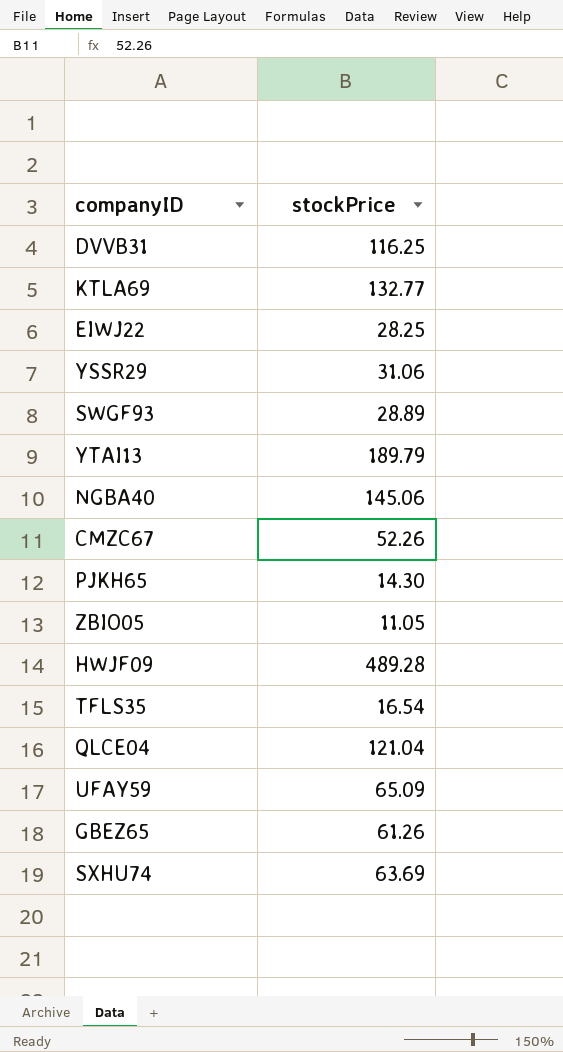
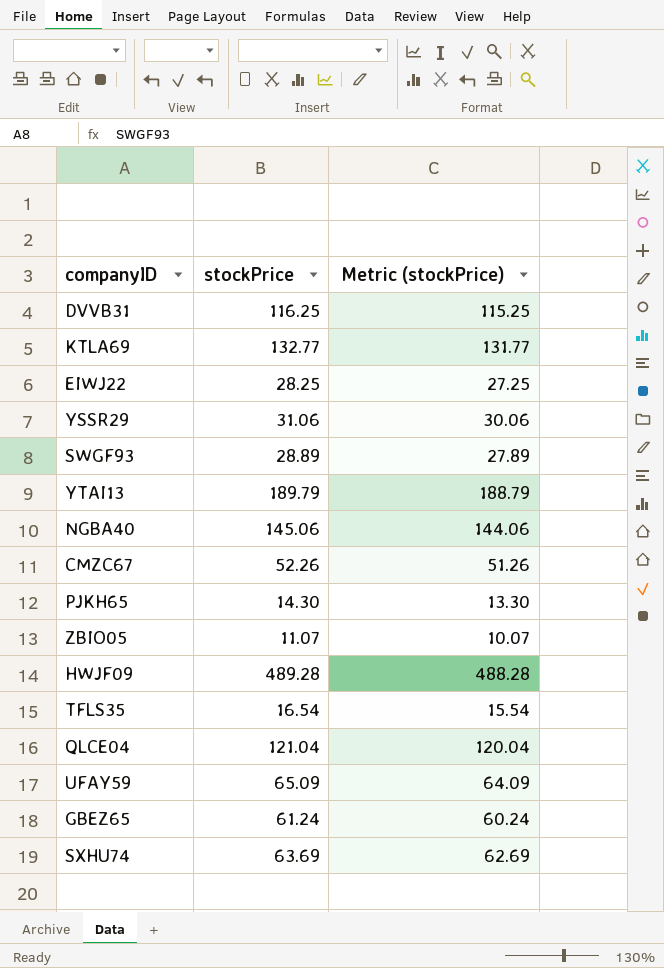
column Metric (stockPrice) | formula: none -> [stockPrice] - 1
ZBIO05 | stockPrice: 11.05 -> 11.07
GBEZ65 | stockPrice: 61.26 -> 61.24

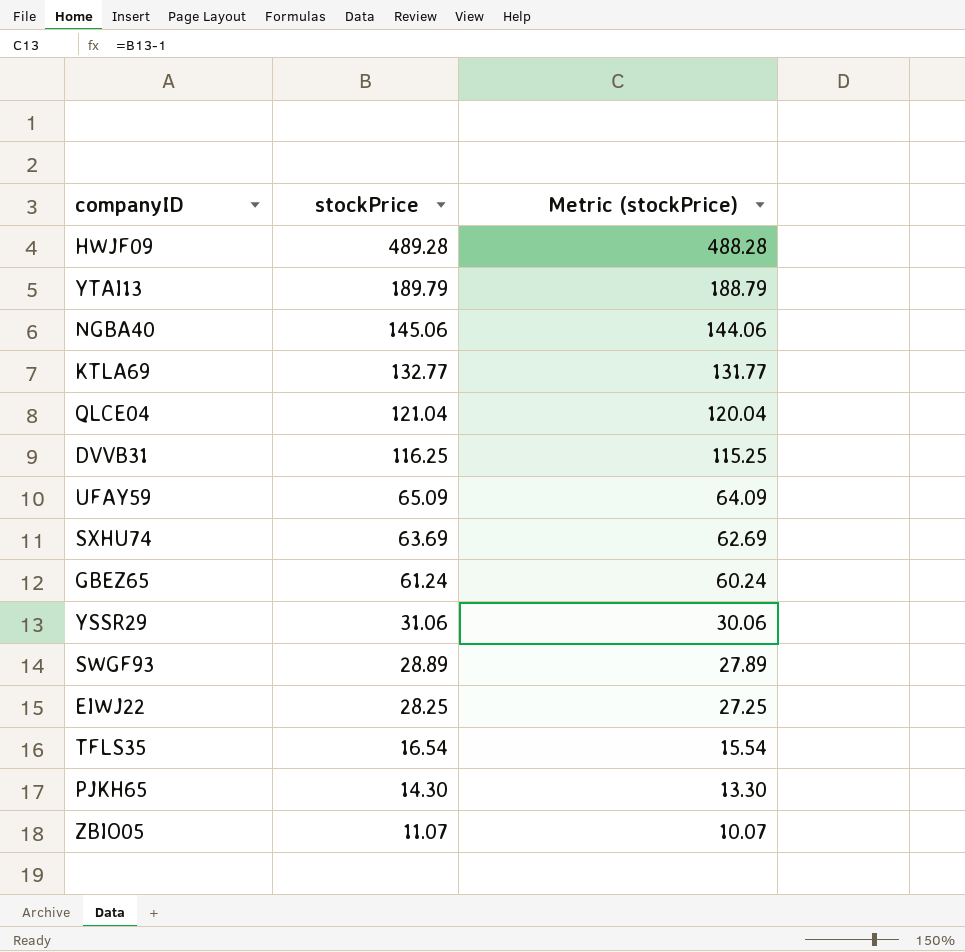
row order: none -> stockPrice descending
row CMZC67: 52.26 | 51.26 -> none

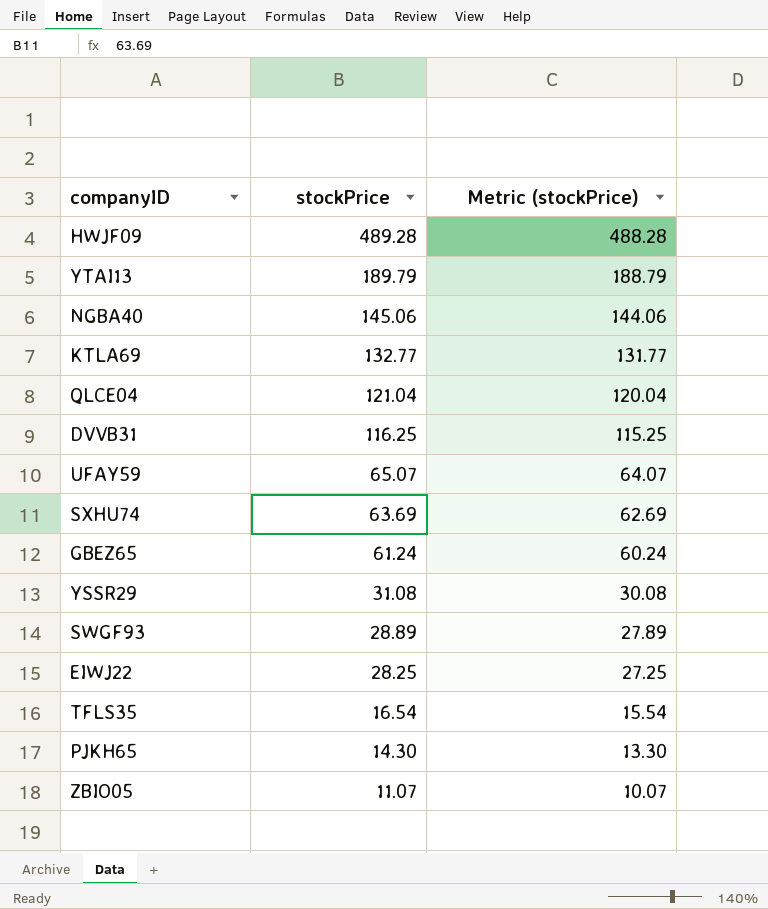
UFAY59 | stockPrice: 65.09 -> 65.07
UFAY59 | Metric (stockPrice): 64.09 -> 64.07
YSSR29 | stockPrice: 31.06 -> 31.08
YSSR29 | Metric (stockPrice): 30.06 -> 30.08

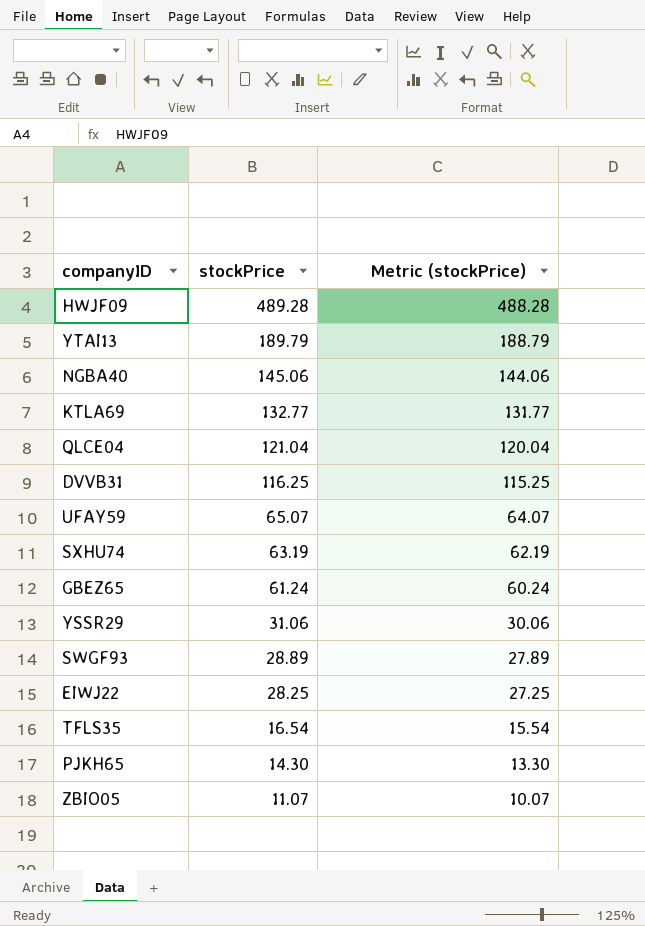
SXHU74 | stockPrice: 63.69 -> 63.19
SXHU74 | Metric (stockPrice): 62.69 -> 62.19
YSSR29 | stockPrice: 31.08 -> 31.06
YSSR29 | Metric (stockPrice): 30.08 -> 30.06

